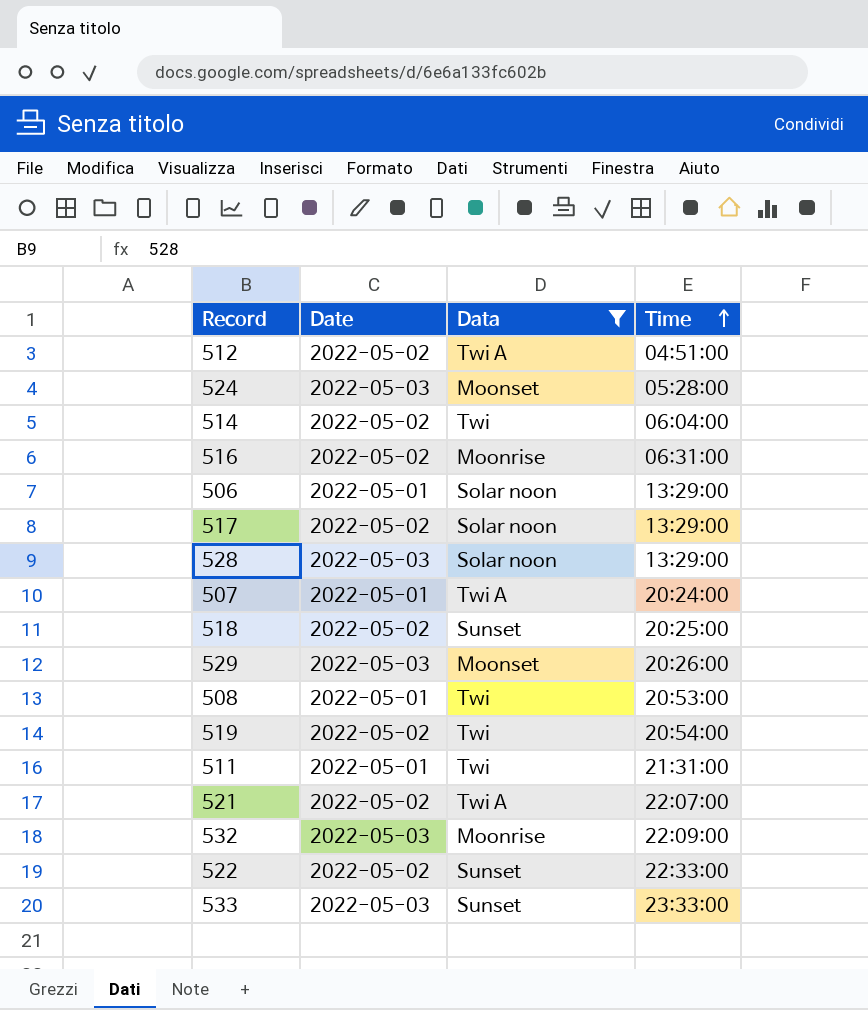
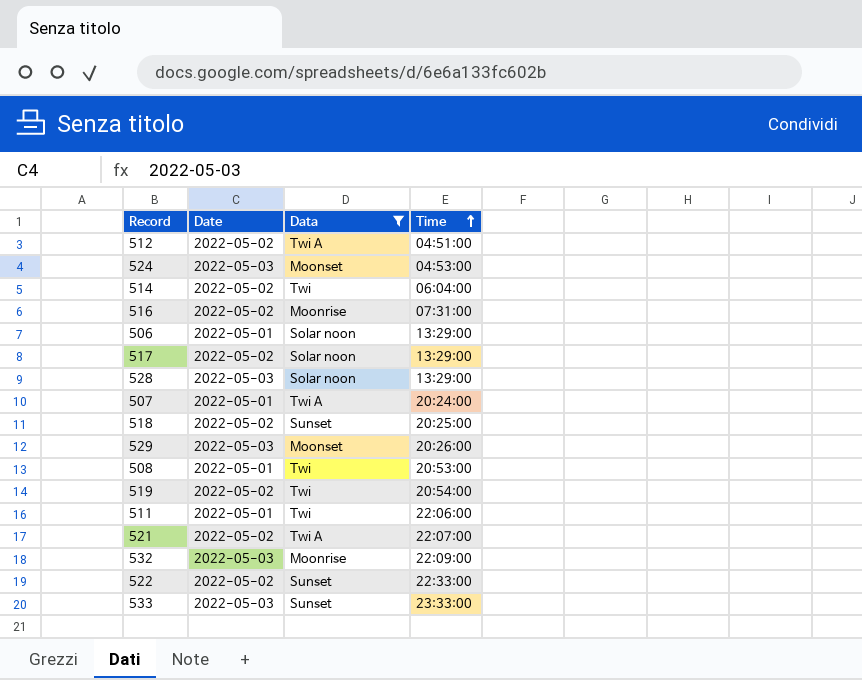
524 | Time: 05:28:00 -> 04:53:00
516 | Time: 06:31:00 -> 07:31:00
511 | Time: 21:31:00 -> 22:06:00

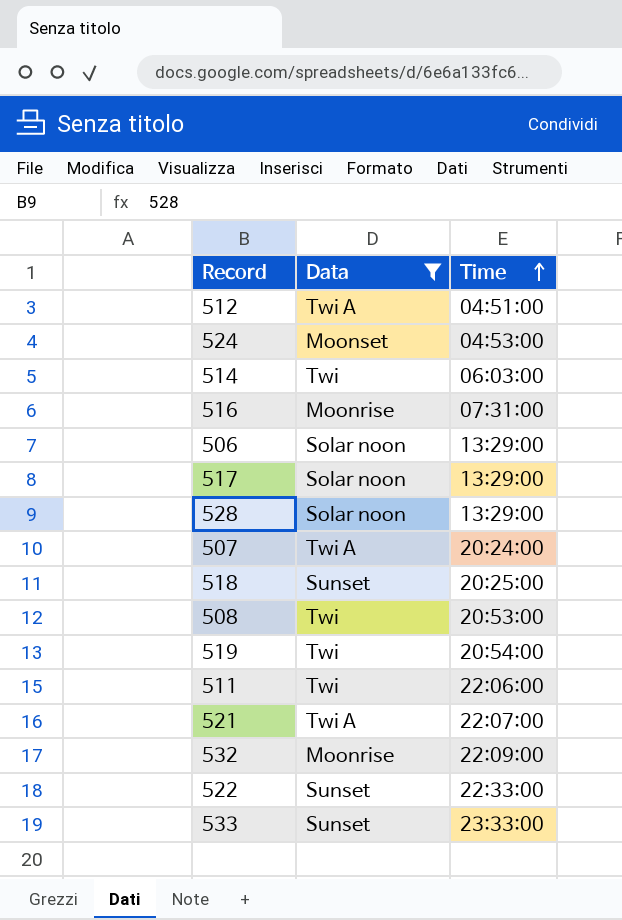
column Date | position: 2 -> none
row 529: 2022-05-03 | Moonset | 20:26:00 -> none
514 | Time: 06:04:00 -> 06:03:00

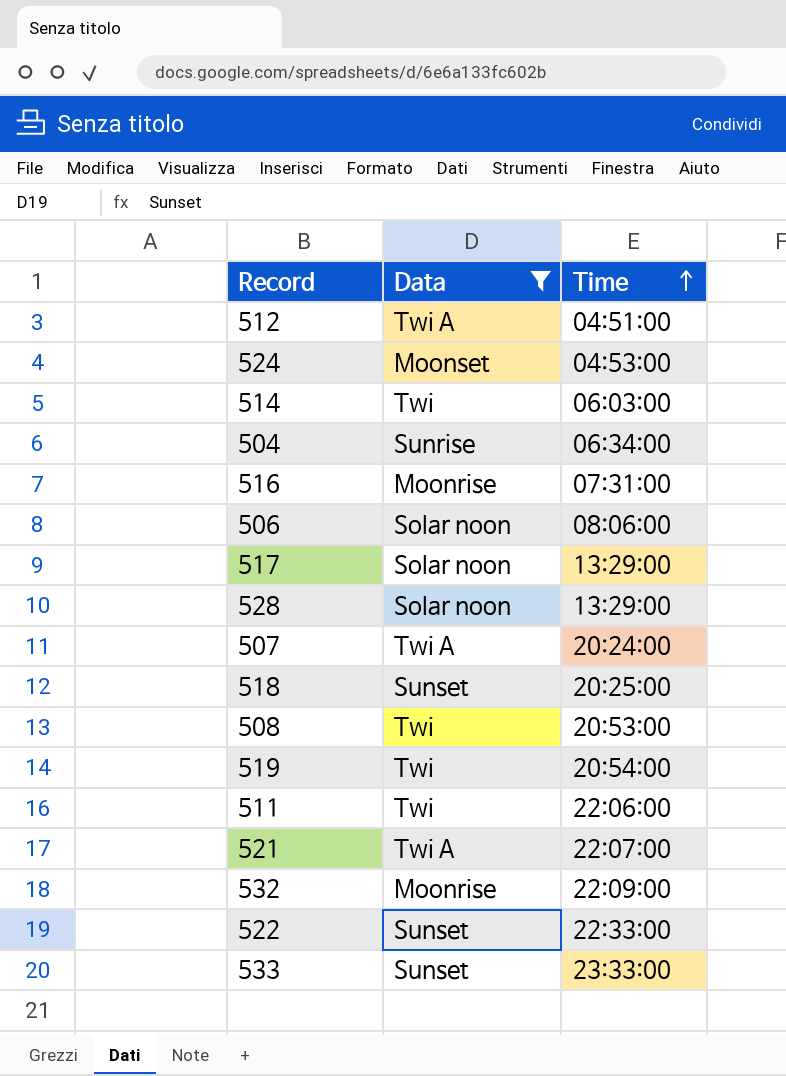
row 504: none -> Sunrise | 06:34:00
506 | Time: 13:29:00 -> 08:06:00

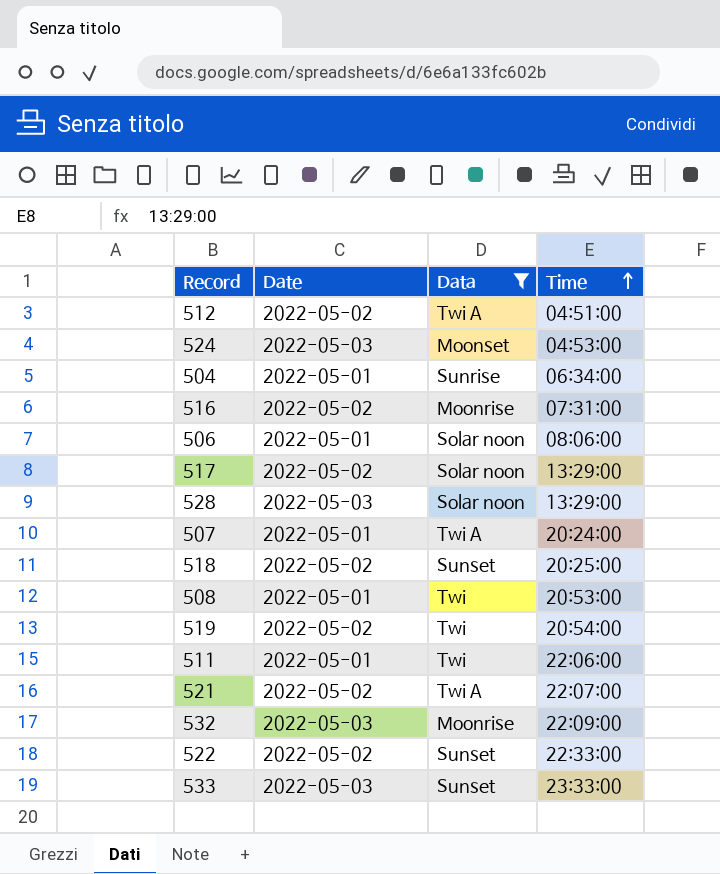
column Date | position: none -> 2
row 514: Twi | 06:03:00 -> none

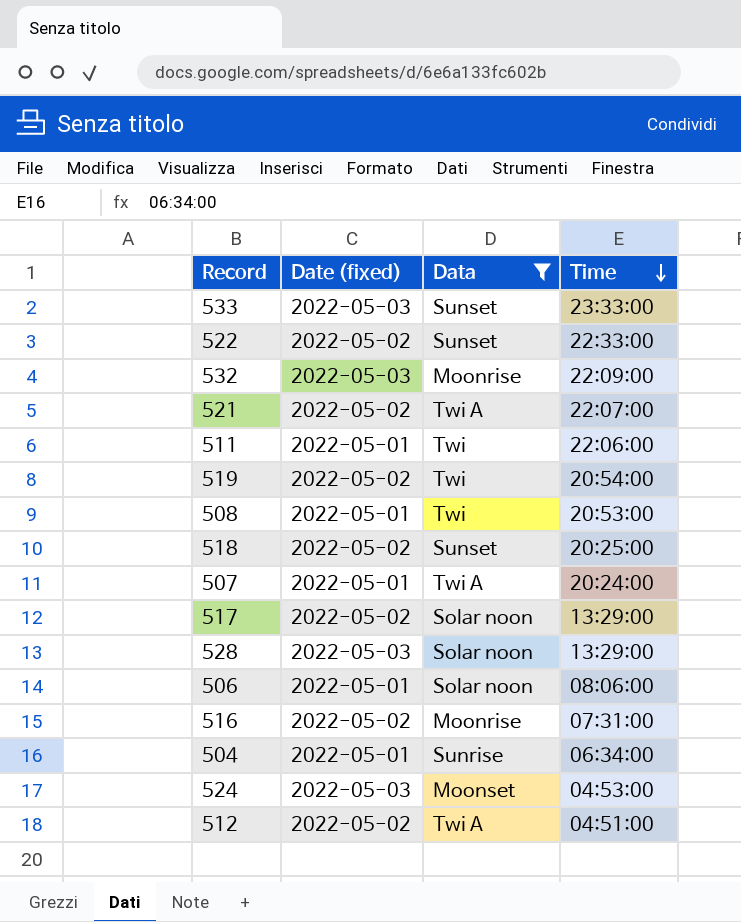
row order: Time ascending -> Time descending
column name: Date -> Date (fixed)

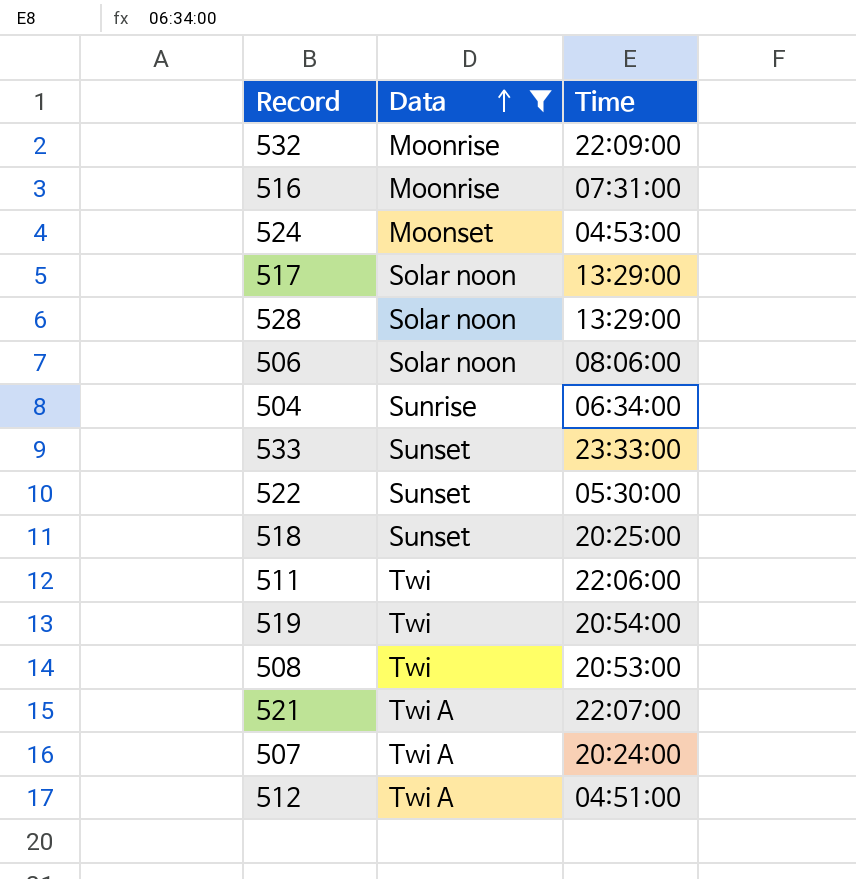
row order: Time descending -> Data ascending
column Date (fixed) | position: 2 -> none
522 | Time: 22:33:00 -> 05:30:00

